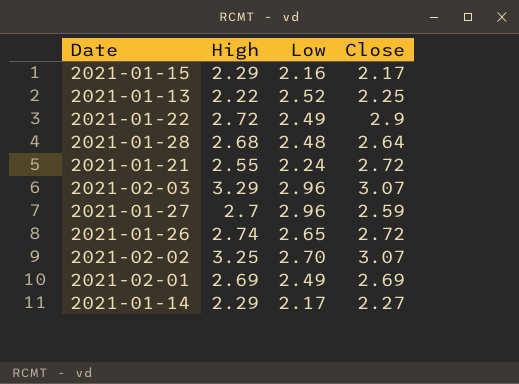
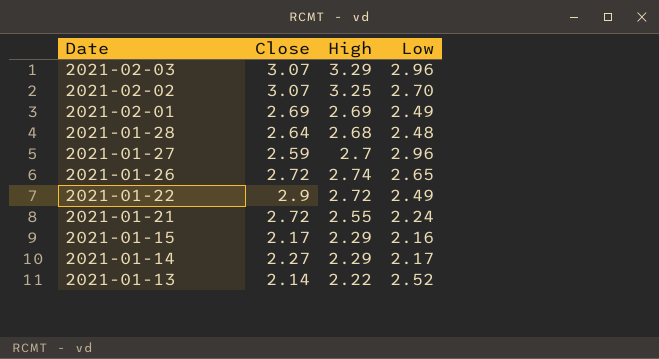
row order: none -> Date descending
column Close | position: 4 -> 2
2021-01-13 | Close: 2.25 -> 2.14

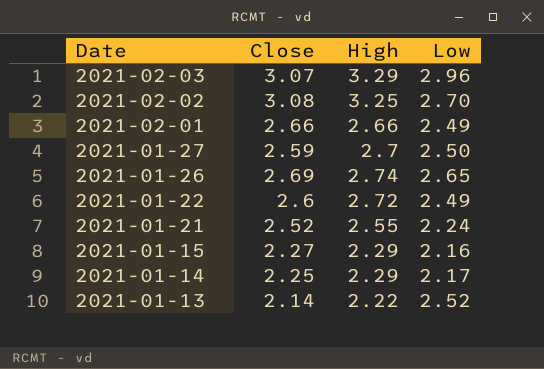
row 2021-01-28: 2.64 | 2.68 | 2.48 -> none
2021-02-02 | Close: 3.07 -> 3.08
2021-02-01 | Close: 2.69 -> 2.66
2021-02-01 | High: 2.69 -> 2.66
2021-01-27 | Low: 2.96 -> 2.50
2021-01-26 | Close: 2.72 -> 2.69
2021-01-22 | Close: 2.9 -> 2.6
2021-01-21 | Close: 2.72 -> 2.52
2021-01-15 | Close: 2.17 -> 2.27
2021-01-14 | Close: 2.27 -> 2.25

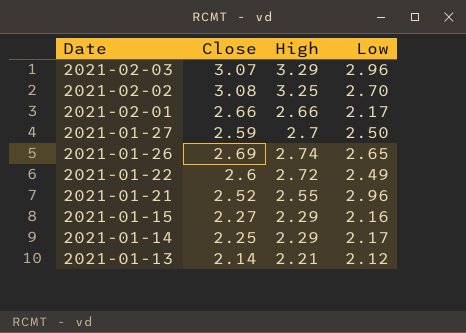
2021-02-01 | Low: 2.49 -> 2.17
2021-01-21 | Low: 2.24 -> 2.96
2021-01-13 | High: 2.22 -> 2.21
2021-01-13 | Low: 2.52 -> 2.12

